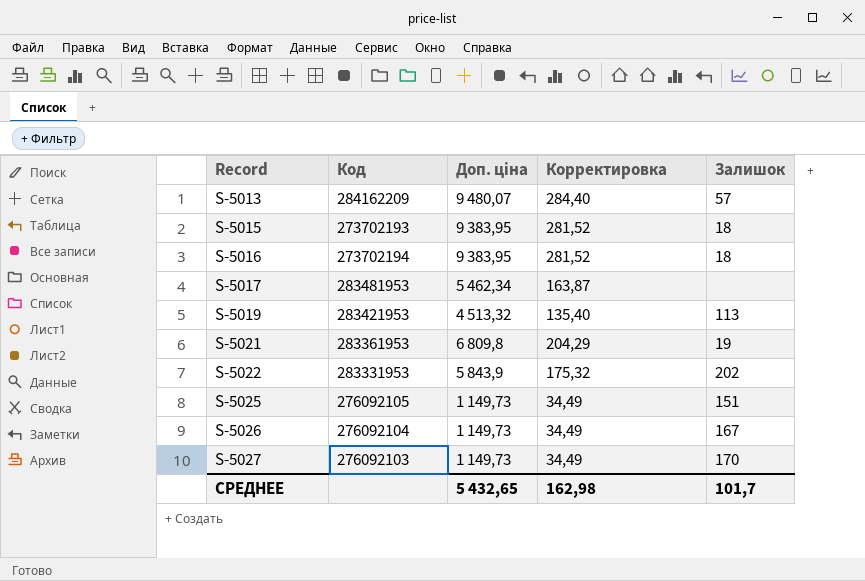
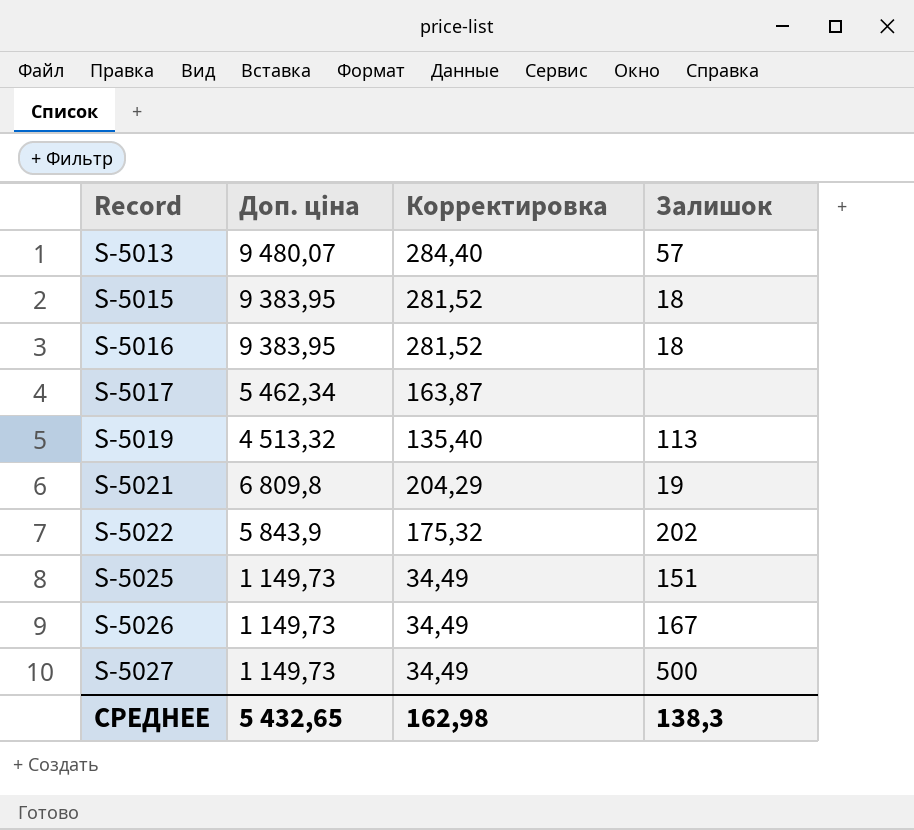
column Код | position: 2 -> none
S-5027 | Залишок: 170 -> 500
СРЕДНЕЕ | Залишок: 101,7 -> 138,3

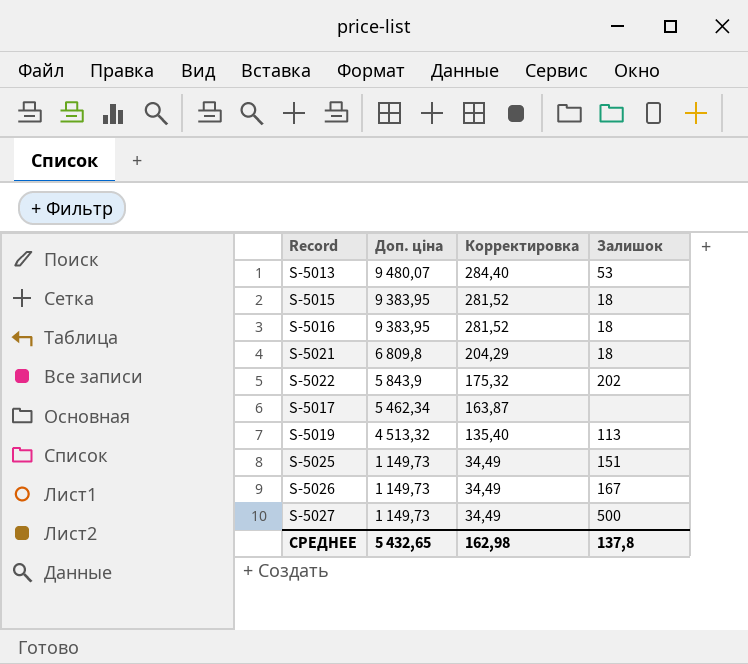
row order: Record ascending -> Доп. ціна descending
S-5013 | Залишок: 57 -> 53
S-5021 | Залишок: 19 -> 18
СРЕДНЕЕ | Залишок: 138,3 -> 137,8

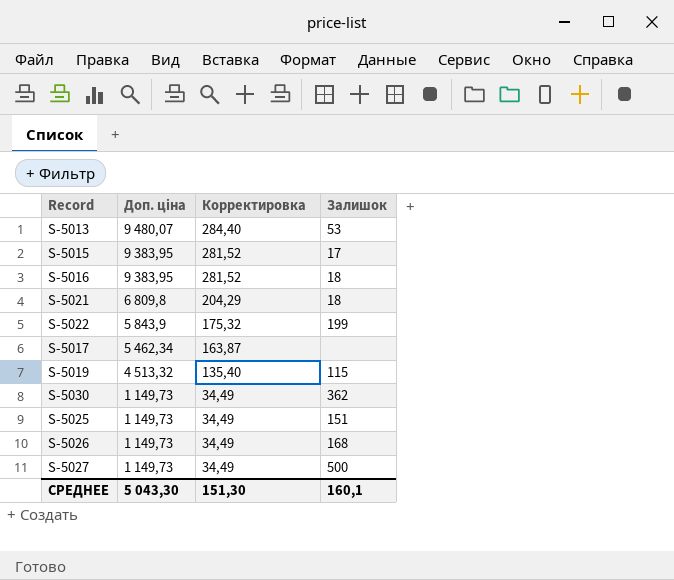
S-5015 | Залишок: 18 -> 17
S-5022 | Залишок: 202 -> 199
S-5019 | Залишок: 113 -> 115
row S-5030: none -> 1 149,73 | 34,49 | 362
S-5026 | Залишок: 167 -> 168
СРЕДНЕЕ | Доп. ціна: 5 432,65 -> 5 043,30
СРЕДНЕЕ | Корректировка: 162,98 -> 151,30
СРЕДНЕЕ | Залишок: 137,8 -> 160,1

